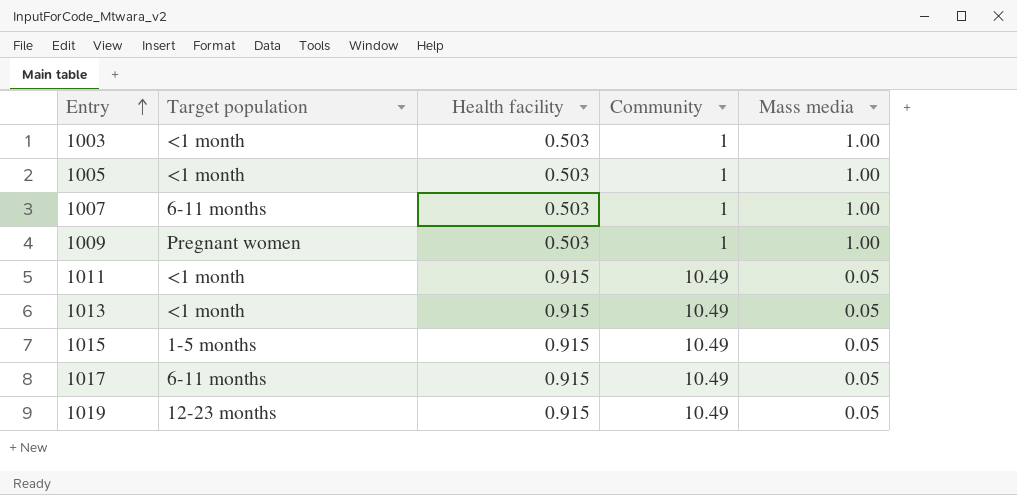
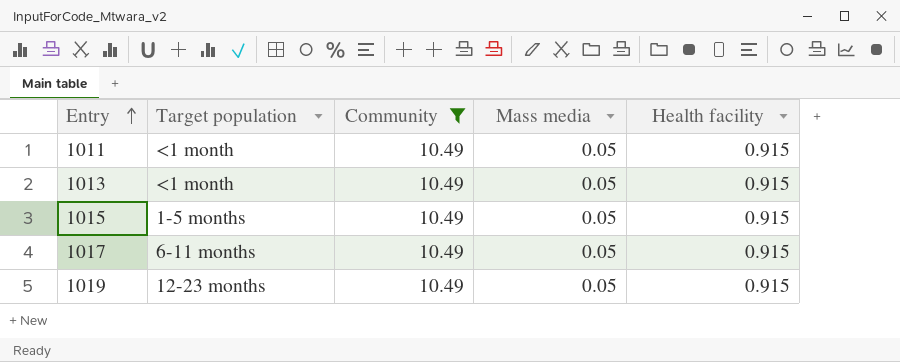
filter: none -> Community = 10.49
column Health facility | position: 3 -> 5

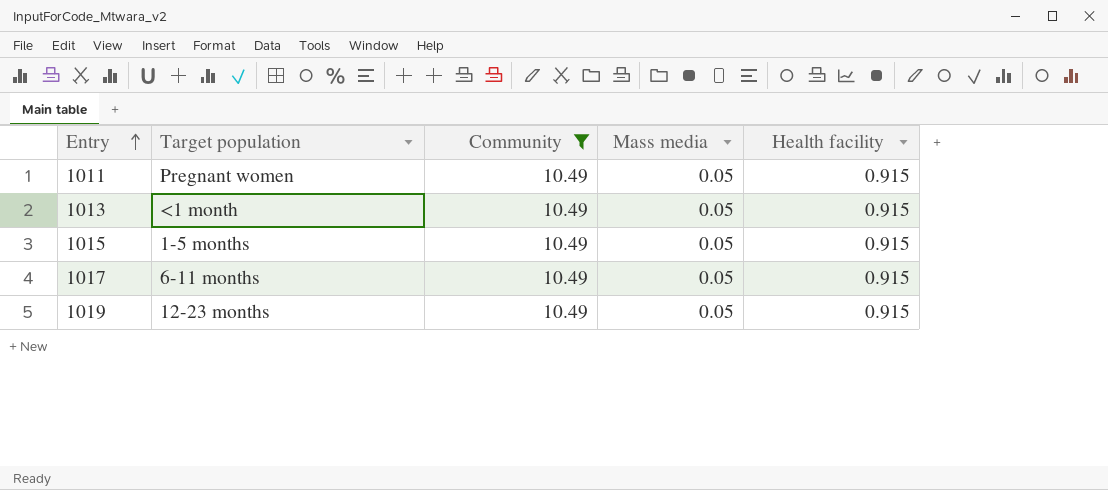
1011 | Target population: <1 month -> Pregnant women

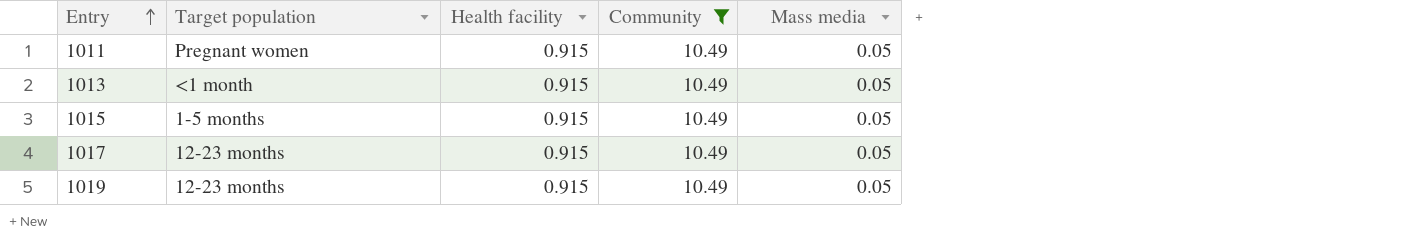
column Health facility | position: 5 -> 3
1017 | Target population: 6-11 months -> 12-23 months

